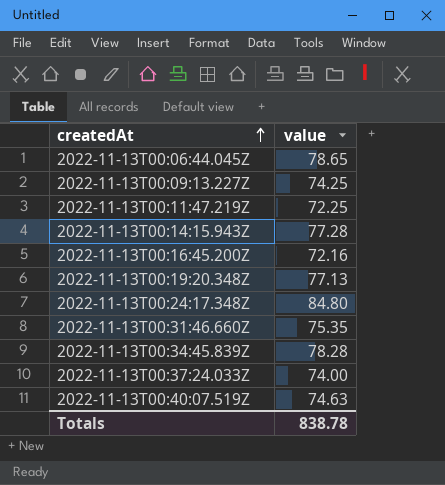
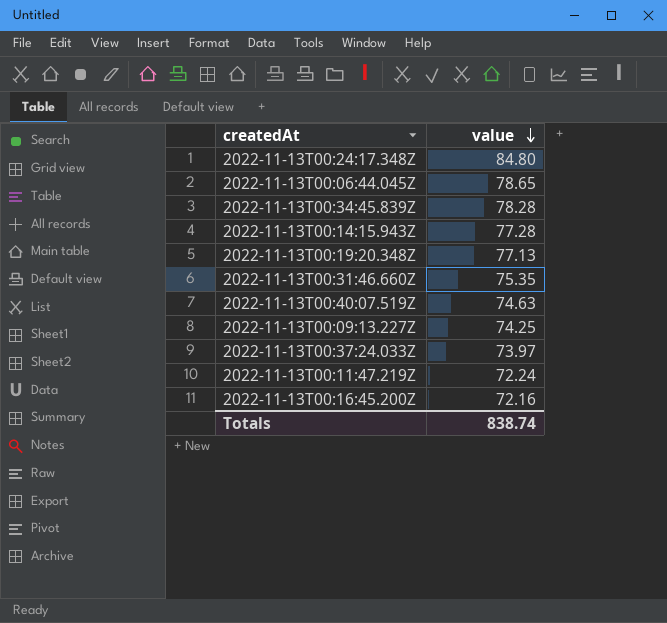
row order: createdAt ascending -> value descending
2022-11-13T00:37:24.033Z | value: 74.00 -> 73.97
2022-11-13T00:11:47.219Z | value: 72.25 -> 72.24
Totals | value: 838.78 -> 838.74

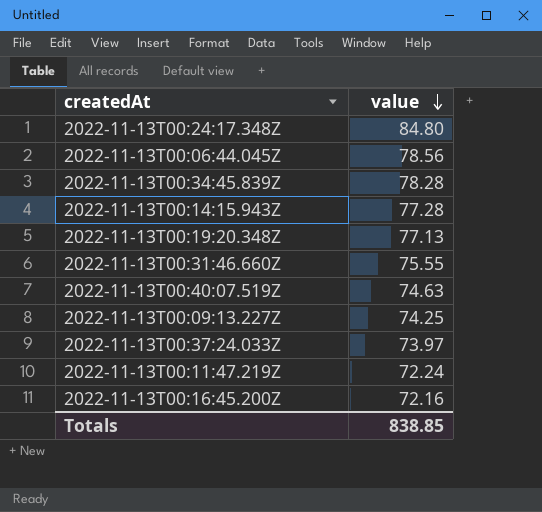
2022-11-13T00:06:44.045Z | value: 78.65 -> 78.56
2022-11-13T00:31:46.660Z | value: 75.35 -> 75.55
Totals | value: 838.74 -> 838.85

